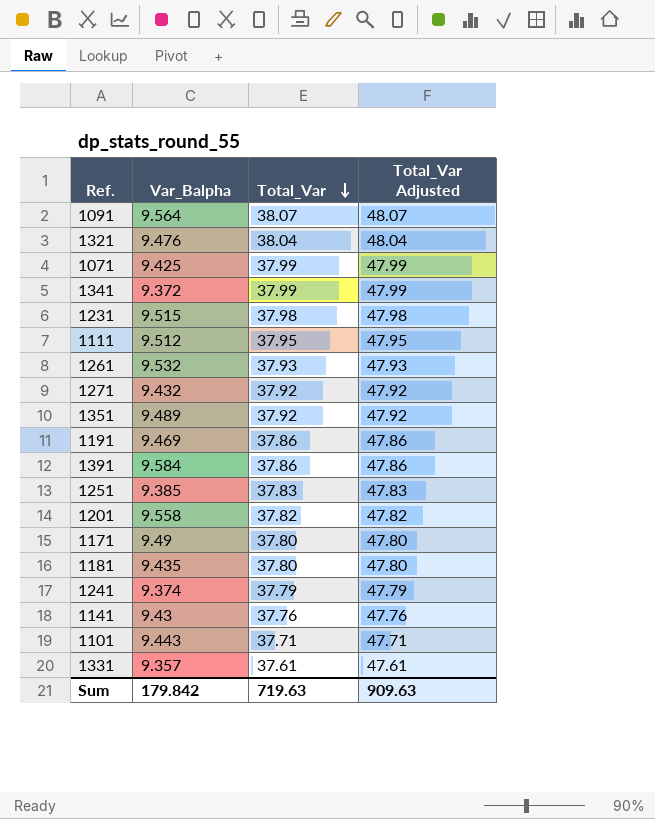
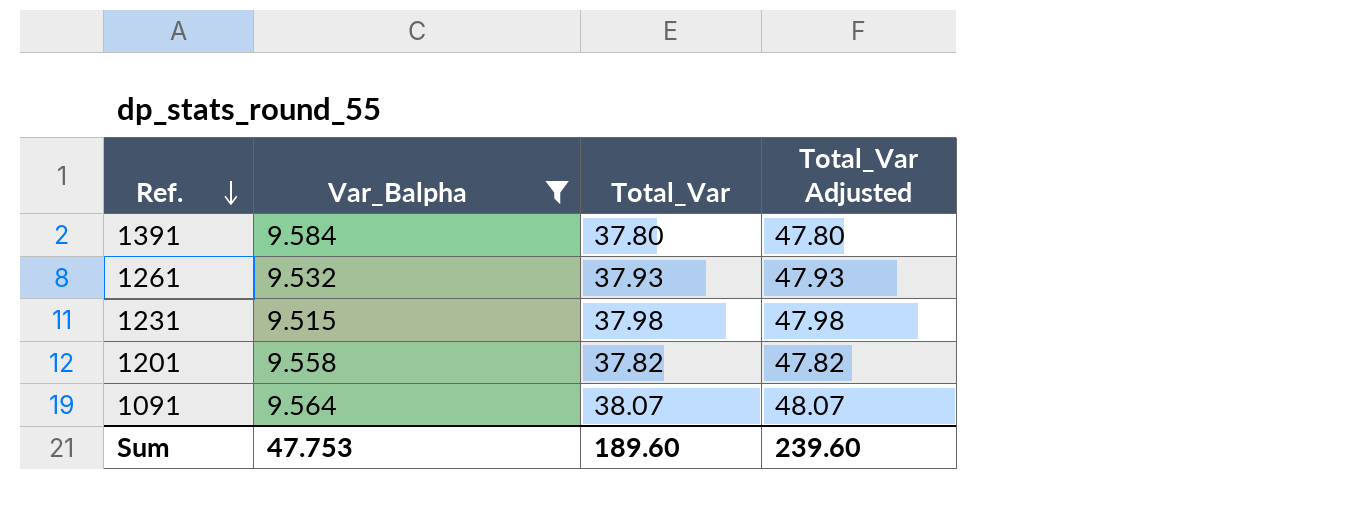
filter: none -> Var_Balpha >= 9.515
row order: Total_Var descending -> Ref. descending
1391 | Total_Var: 37.86 -> 37.80
1391 | Total_Var Adjusted: 47.86 -> 47.80
Sum | Var_Balpha: 179.842 -> 47.753
Sum | Total_Var: 719.63 -> 189.60
Sum | Total_Var Adjusted: 909.63 -> 239.60

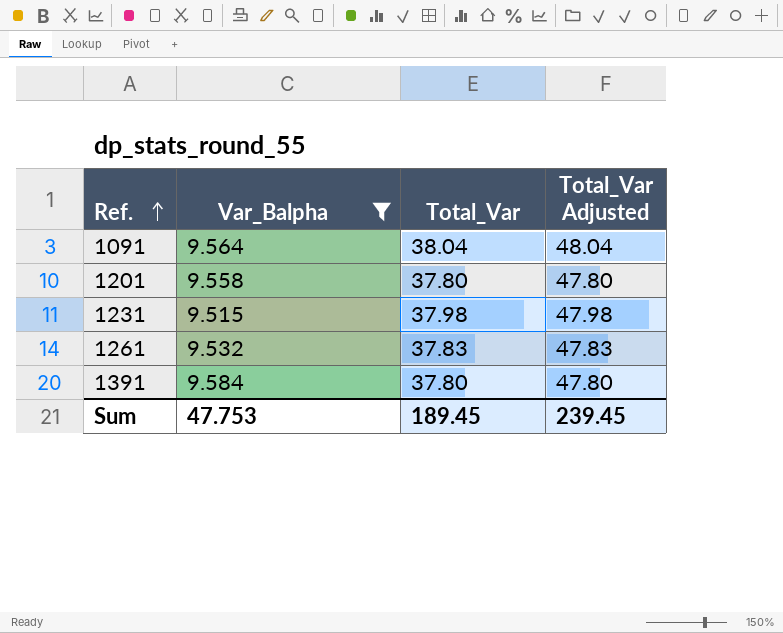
row order: Ref. descending -> Ref. ascending
1091 | Total_Var: 38.07 -> 38.04
1091 | Total_Var Adjusted: 48.07 -> 48.04
1201 | Total_Var: 37.82 -> 37.80
1201 | Total_Var Adjusted: 47.82 -> 47.80
1261 | Total_Var: 37.93 -> 37.83
1261 | Total_Var Adjusted: 47.93 -> 47.83
Sum | Total_Var: 189.60 -> 189.45
Sum | Total_Var Adjusted: 239.60 -> 239.45

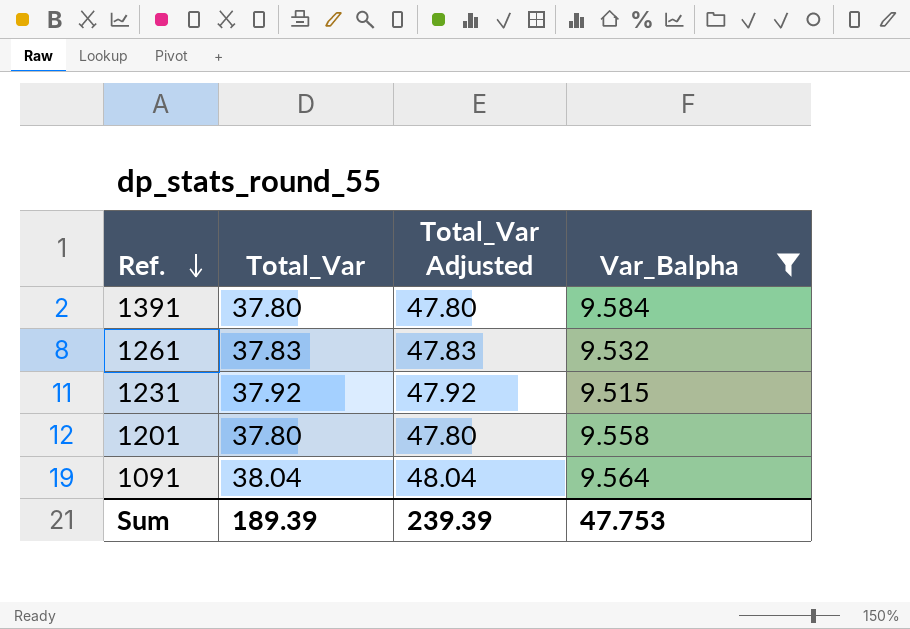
row order: Ref. ascending -> Ref. descending
column Var_Balpha | position: 2 -> 4
1231 | Total_Var: 37.98 -> 37.92
1231 | Total_Var Adjusted: 47.98 -> 47.92
Sum | Total_Var: 189.45 -> 189.39
Sum | Total_Var Adjusted: 239.45 -> 239.39

